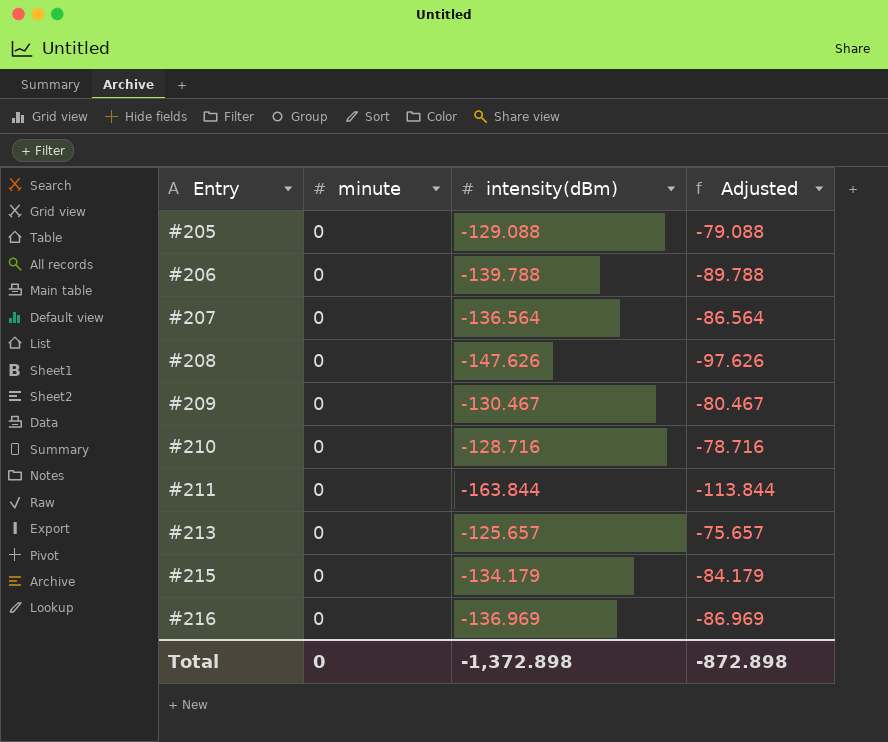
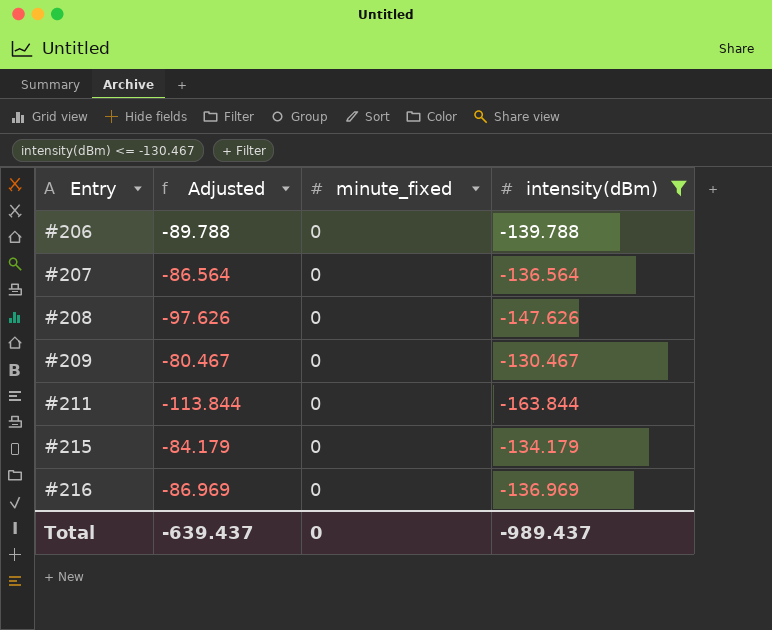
filter: none -> intensity(dBm) <= -130.467
column Adjusted | position: 4 -> 2
column name: minute -> minute_fixed
Total | Adjusted: -872.898 -> -639.437
Total | intensity(dBm): -1,372.898 -> -989.437

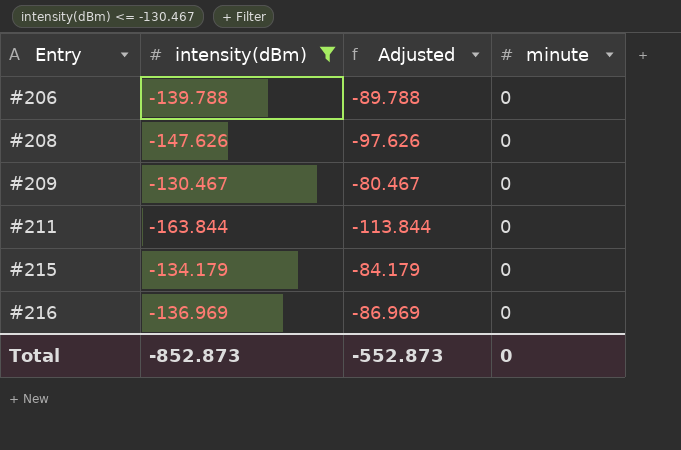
column intensity(dBm) | position: 4 -> 2
column name: minute_fixed -> minute
row #207: -86.564 | 0 | -136.564 -> none
Total | intensity(dBm): -989.437 -> -852.873
Total | Adjusted: -639.437 -> -552.873

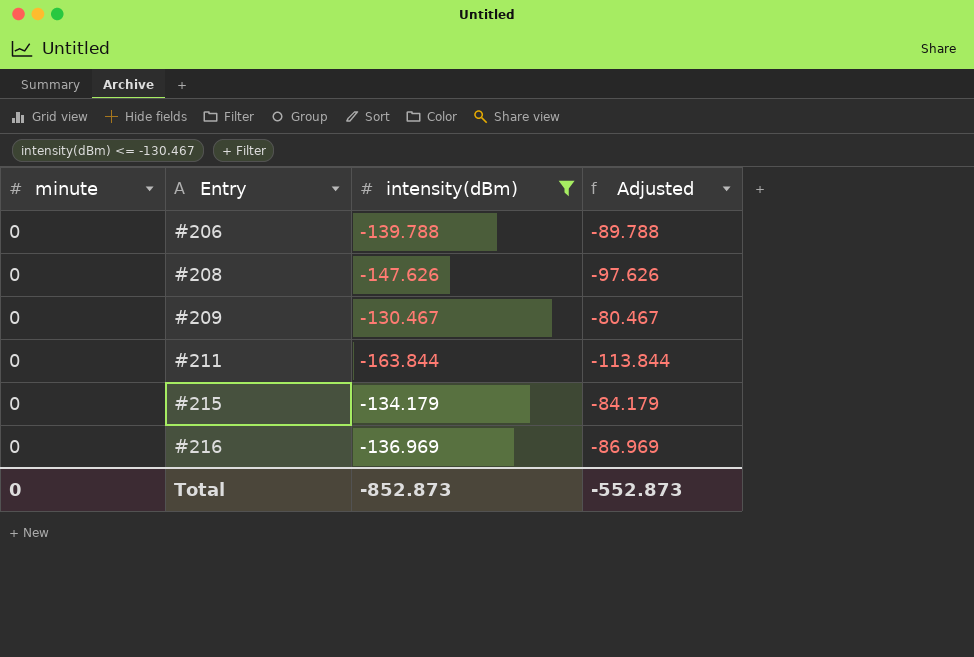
column minute | position: 4 -> 1

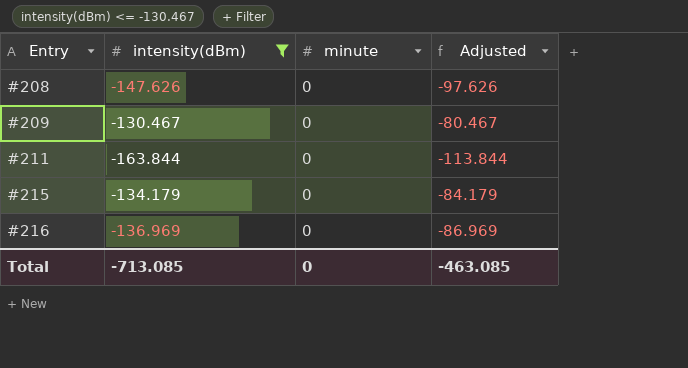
column minute | position: 1 -> 3
row #206: 0 | -139.788 | -89.788 -> none
Total | intensity(dBm): -852.873 -> -713.085
Total | Adjusted: -552.873 -> -463.085

